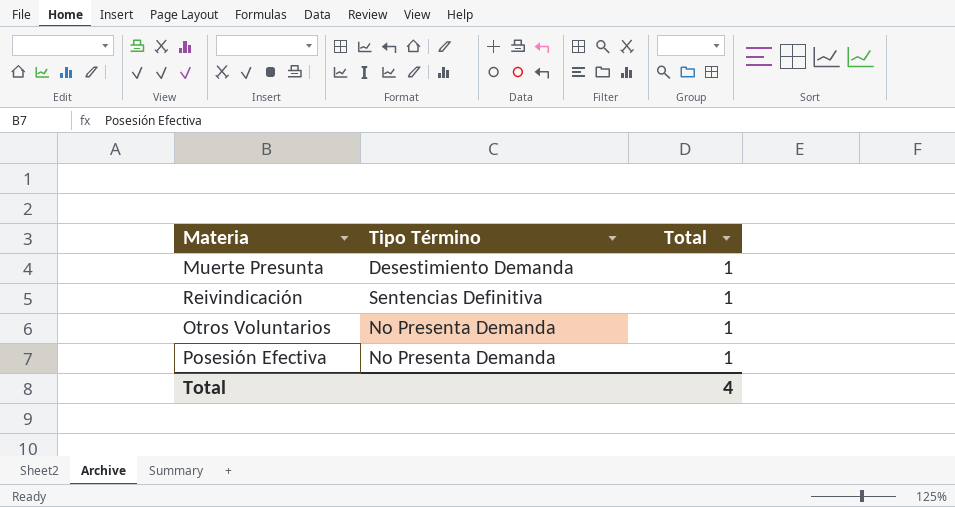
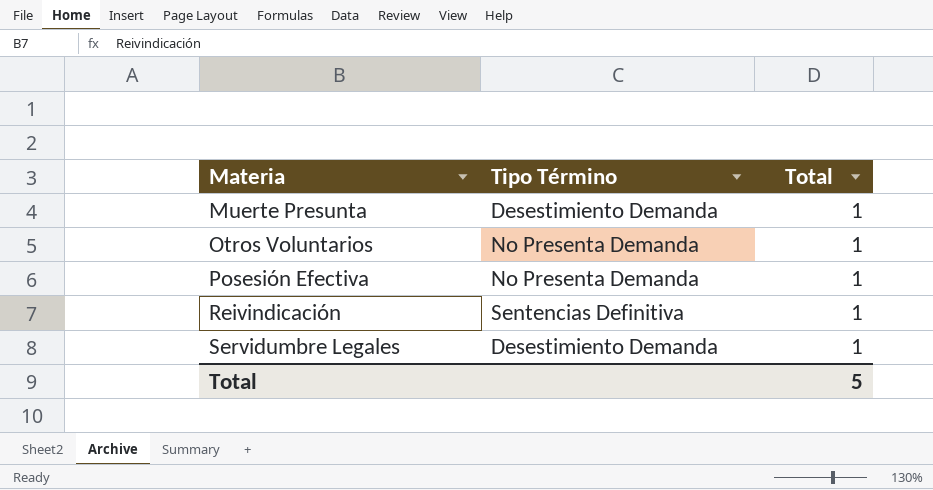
row order: none -> Materia ascending
row Servidumbre Legales: none -> Desestimiento Demanda | 1
Total | Total: 4 -> 5

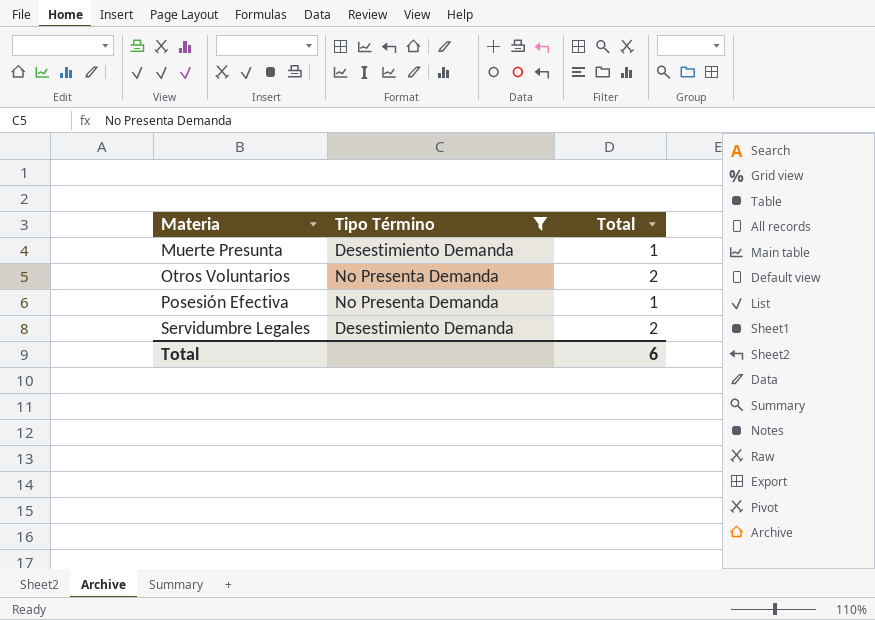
filter: none -> Tipo Término != Sentencias Definitiva
Otros Voluntarios | Total: 1 -> 2
Servidumbre Legales | Total: 1 -> 2
Total | Total: 5 -> 6

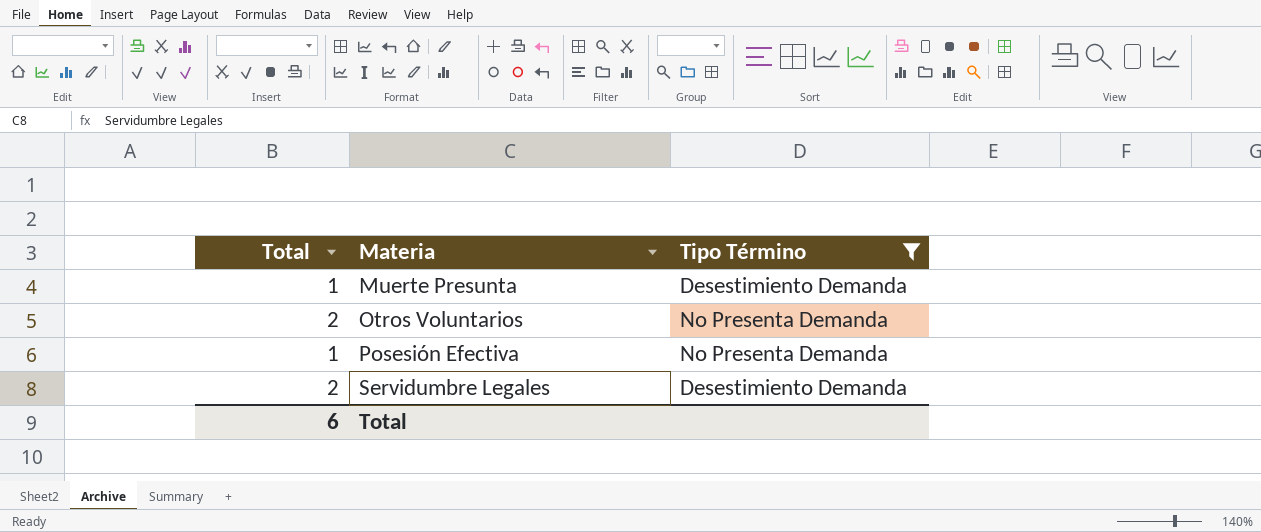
column Total | position: 3 -> 1

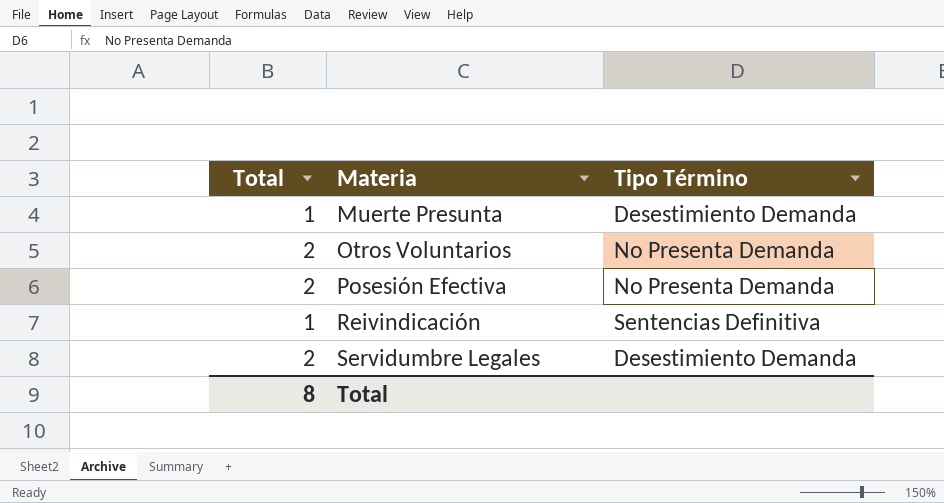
filter: Tipo Término != Sentencias Definitiva -> none
Posesión Efectiva | Total: 1 -> 2
Total | Total: 6 -> 8

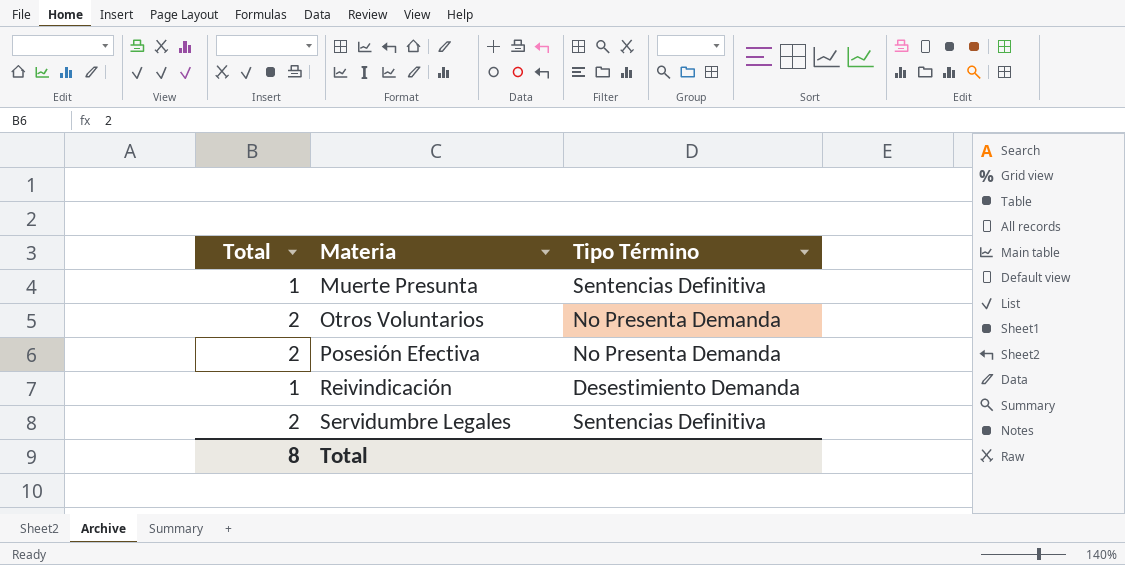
Muerte Presunta | Tipo Término: Desestimiento Demanda -> Sentencias Definitiva
Reivindicación | Tipo Término: Sentencias Definitiva -> Desestimiento Demanda
Servidumbre Legales | Tipo Término: Desestimiento Demanda -> Sentencias Definitiva

